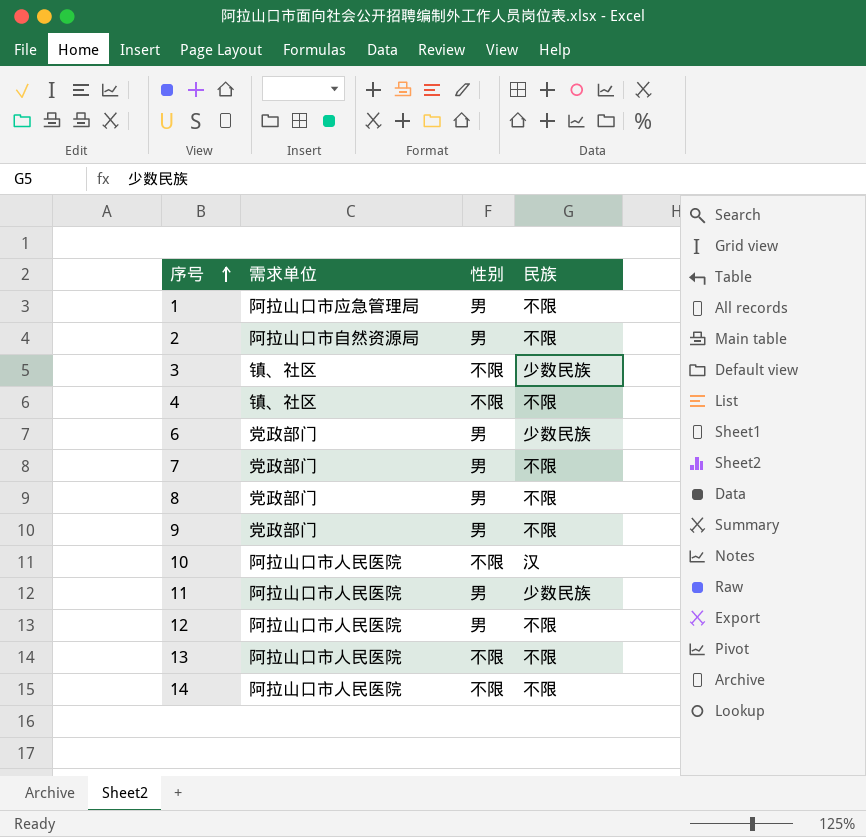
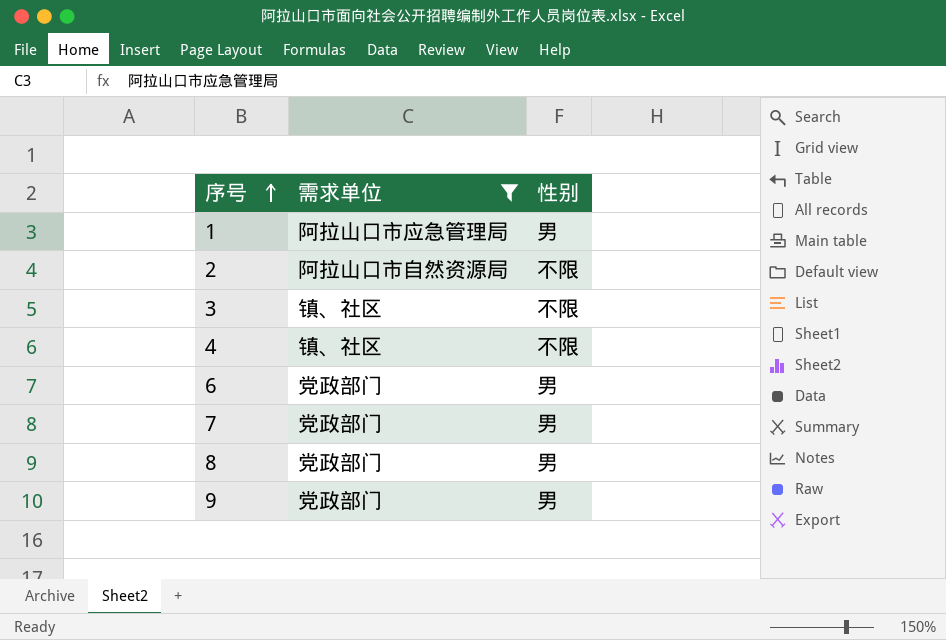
filter: none -> 需求单位 != 阿拉山口市人民医院
column 民族 | position: 4 -> none
2 | 性别: 男 -> 不限

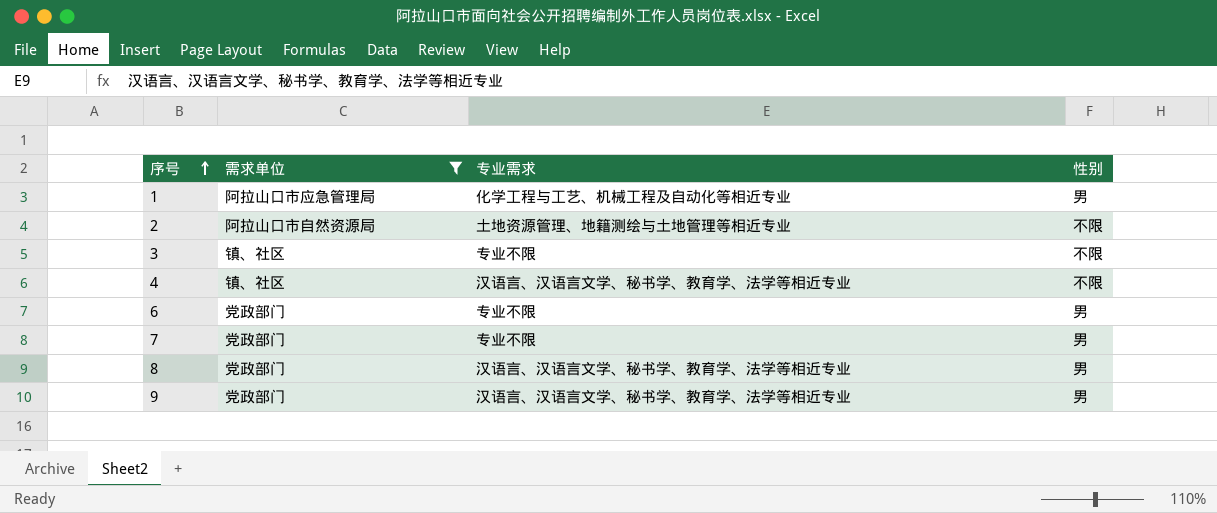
column 专业需求 | position: none -> 3

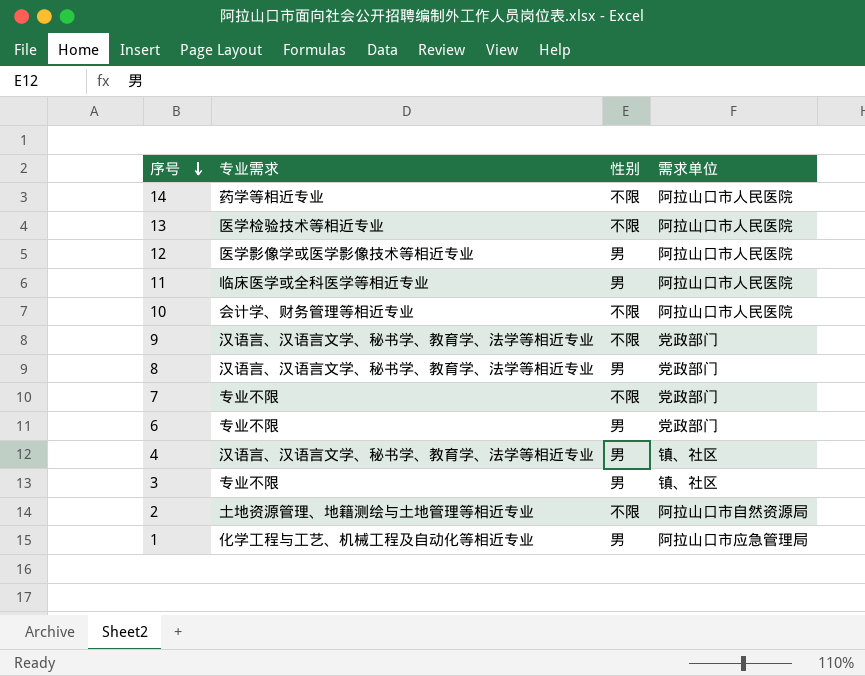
filter: 需求单位 != 阿拉山口市人民医院 -> none
row order: 序号 ascending -> 序号 descending
column 需求单位 | position: 2 -> 4
9 | 性别: 男 -> 不限
7 | 性别: 男 -> 不限
4 | 性别: 不限 -> 男
3 | 性别: 不限 -> 男

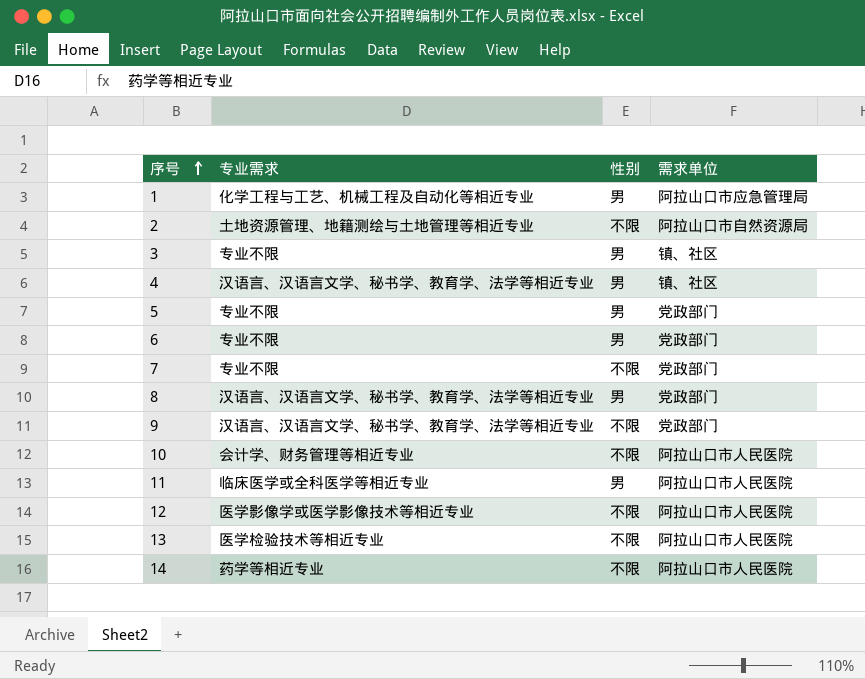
row order: 序号 descending -> 序号 ascending
row 5: none -> 专业不限 | 男 | 党政部门
12 | 性别: 男 -> 不限

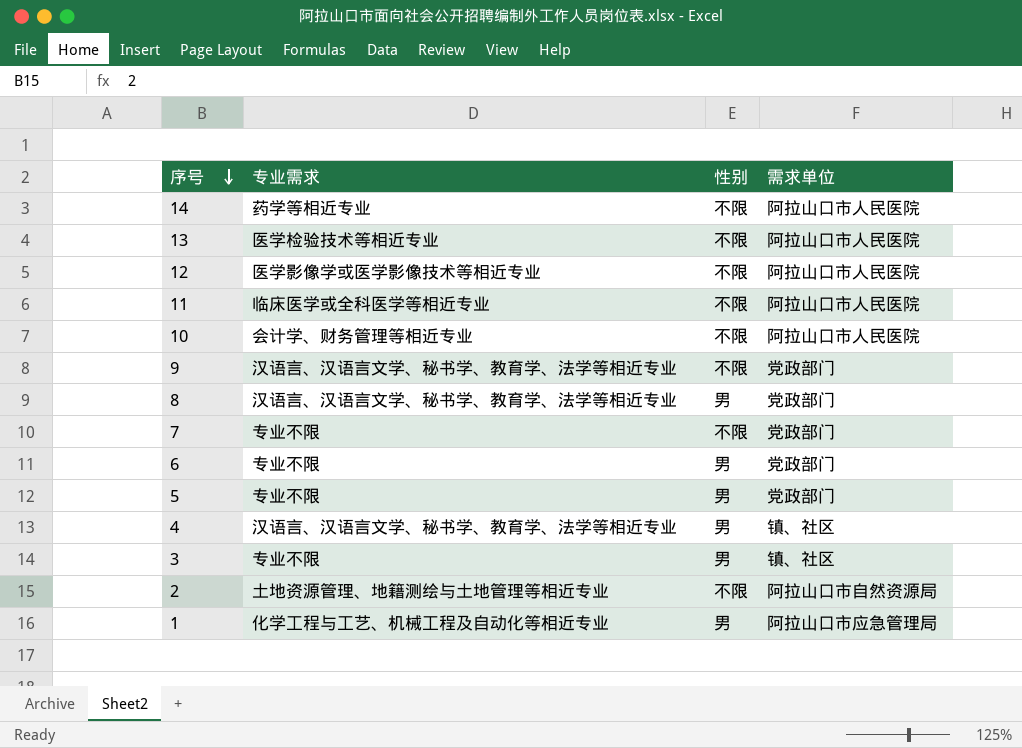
row order: 序号 ascending -> 序号 descending
11 | 性别: 男 -> 不限

